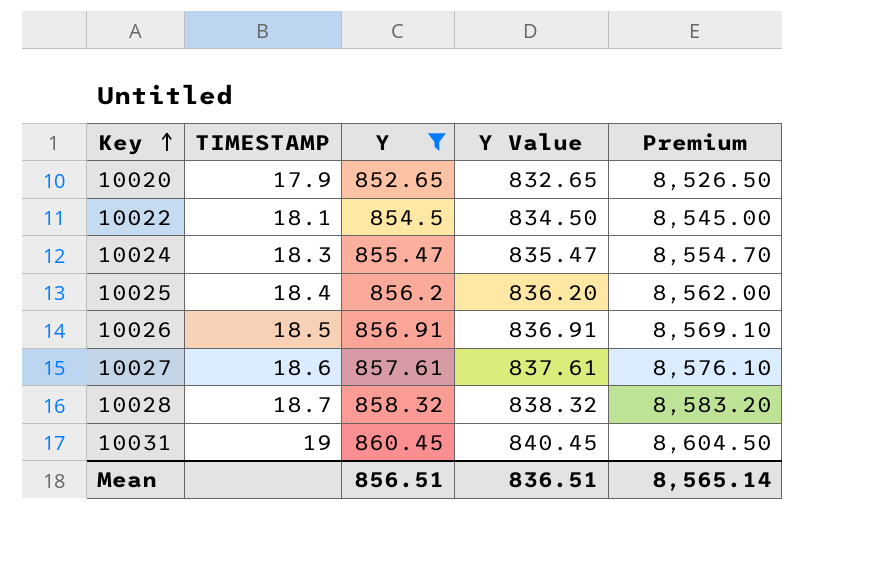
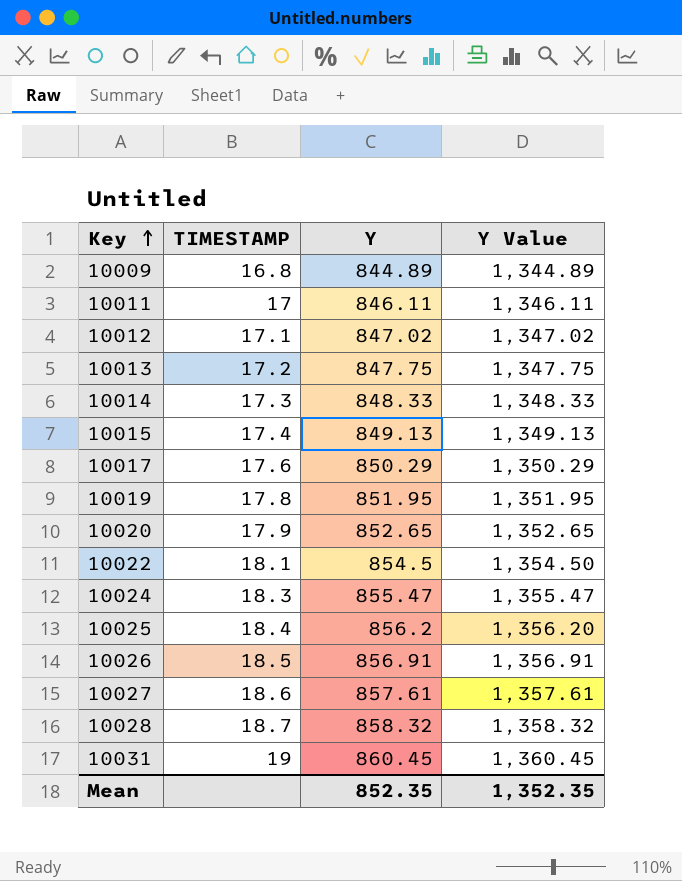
filter: Y >= 852.65 -> none
column Premium | formula: [Y] * 10 -> none
column Y Value | formula: [Y] - 20 -> [Y] + 500
Mean | Y: 856.51 -> 852.35
Mean | Y Value: 836.51 -> 1,352.35

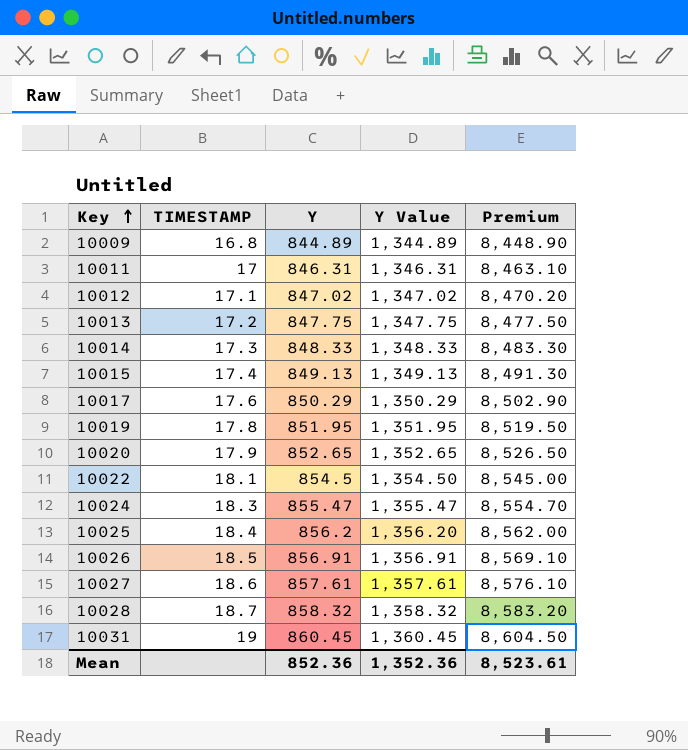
column Premium | formula: none -> [Y] * 10
10011 | Y: 846.11 -> 846.31
10011 | Y Value: 1,346.11 -> 1,346.31
Mean | Y: 852.35 -> 852.36
Mean | Y Value: 1,352.35 -> 1,352.36

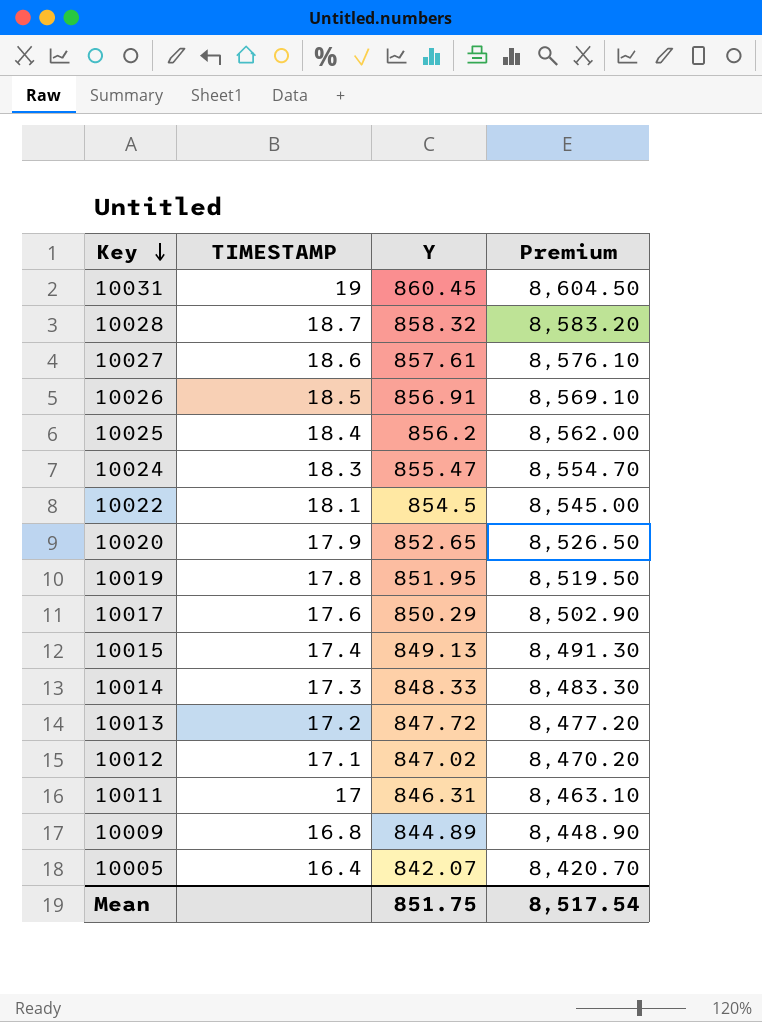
row order: Key ascending -> Key descending
column Y Value | formula: [Y] + 500 -> none
10013 | Y: 847.75 -> 847.72
10013 | Premium: 8,477.50 -> 8,477.20
row 10005: none -> 16.4 | 842.07 | 8,420.70
Mean | Y: 852.36 -> 851.75
Mean | Premium: 8,523.61 -> 8,517.54

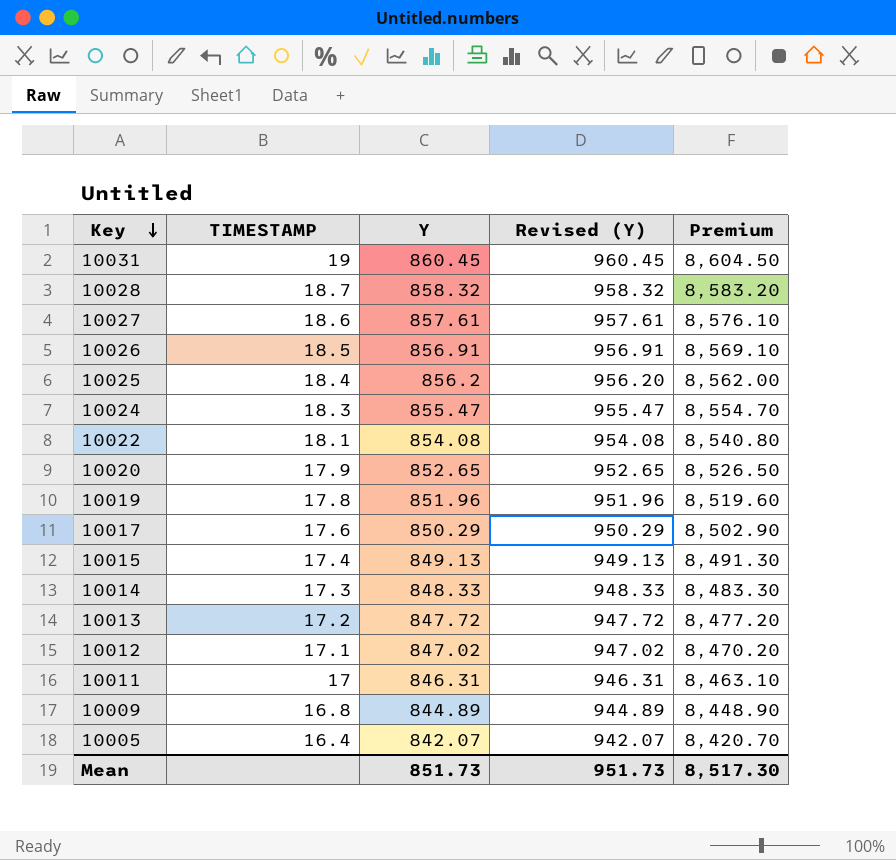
column Revised (Y) | formula: none -> [Y] + 100
10022 | Y: 854.5 -> 854.08
10022 | Premium: 8,545.00 -> 8,540.80
10019 | Y: 851.95 -> 851.96
10019 | Premium: 8,519.50 -> 8,519.60
Mean | Y: 851.75 -> 851.73
Mean | Premium: 8,517.54 -> 8,517.30

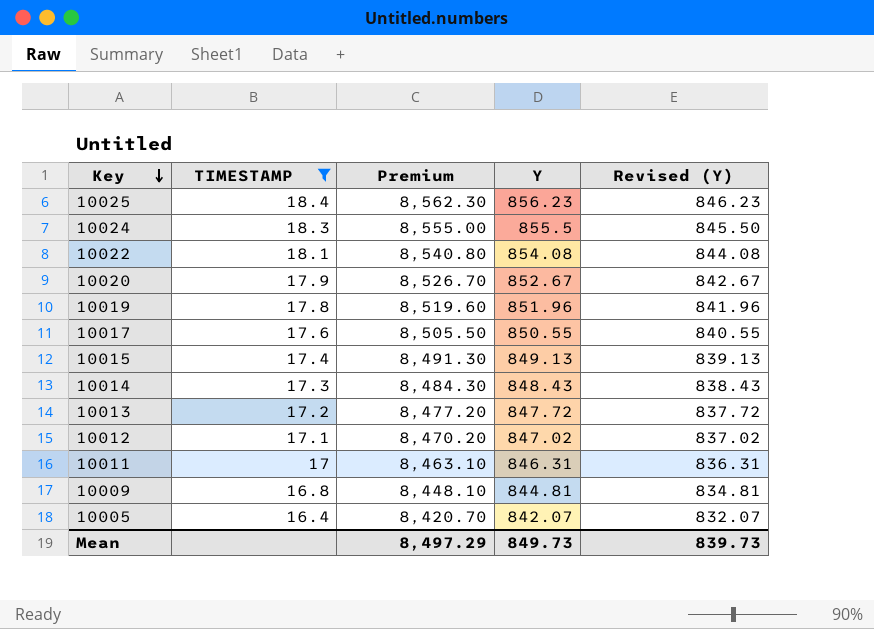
filter: none -> TIMESTAMP <= 18.4
column Premium | position: 5 -> 3
column Revised (Y) | formula: [Y] + 100 -> [Y] - 10
10025 | Premium: 8,562.00 -> 8,562.30
10025 | Y: 856.2 -> 856.23
10024 | Premium: 8,554.70 -> 8,555.00
10024 | Y: 855.47 -> 855.5
10020 | Premium: 8,526.50 -> 8,526.70
10020 | Y: 852.65 -> 852.67
10017 | Premium: 8,502.90 -> 8,505.50
10017 | Y: 850.29 -> 850.55
10014 | Premium: 8,483.30 -> 8,484.30
10014 | Y: 848.33 -> 848.43
10009 | Premium: 8,448.90 -> 8,448.10
10009 | Y: 844.89 -> 844.81
Mean | Premium: 8,517.30 -> 8,497.29
Mean | Y: 851.73 -> 849.73
Mean | Revised (Y): 951.73 -> 839.73

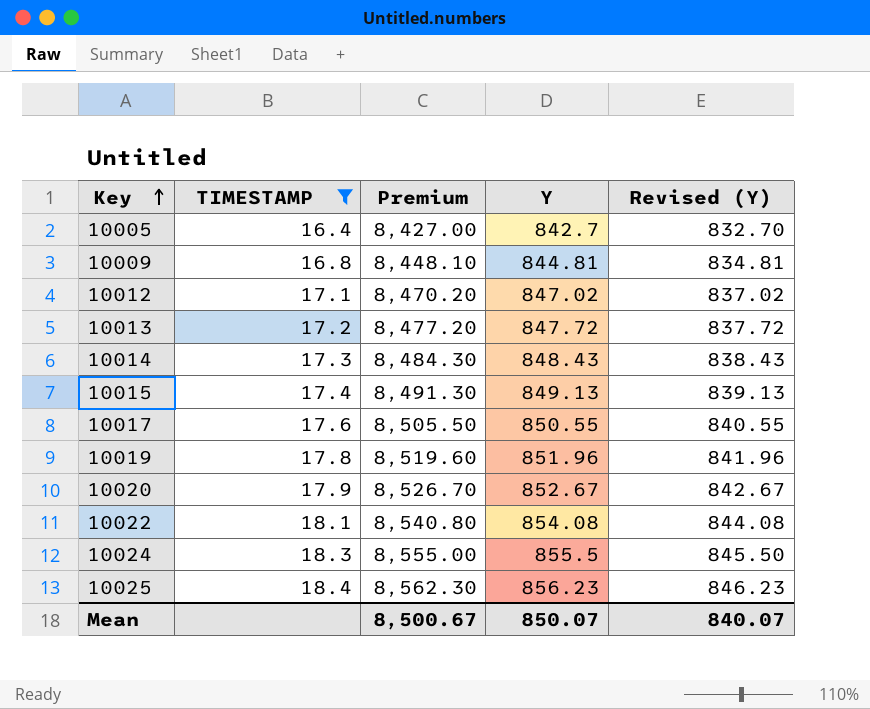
row order: Key descending -> Key ascending
row 10011: 17 | 8,463.10 | 846.31 | 836.31 -> none
10005 | Premium: 8,420.70 -> 8,427.00
10005 | Y: 842.07 -> 842.7
10005 | Revised (Y): 832.07 -> 832.70
Mean | Premium: 8,497.29 -> 8,500.67
Mean | Y: 849.73 -> 850.07
Mean | Revised (Y): 839.73 -> 840.07

